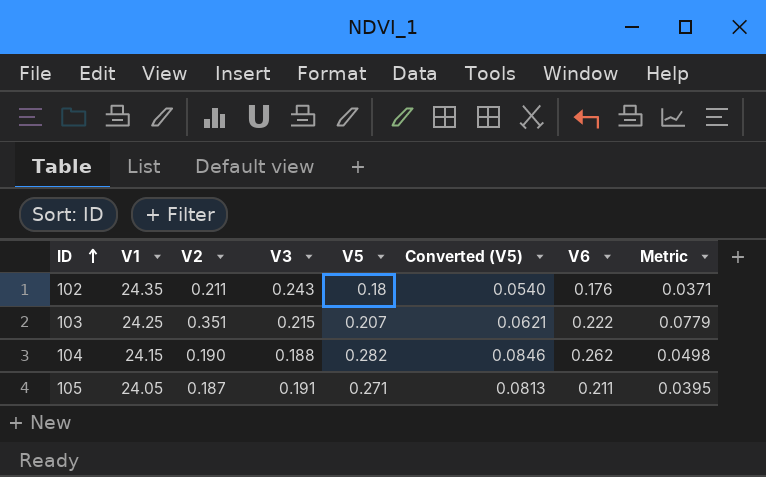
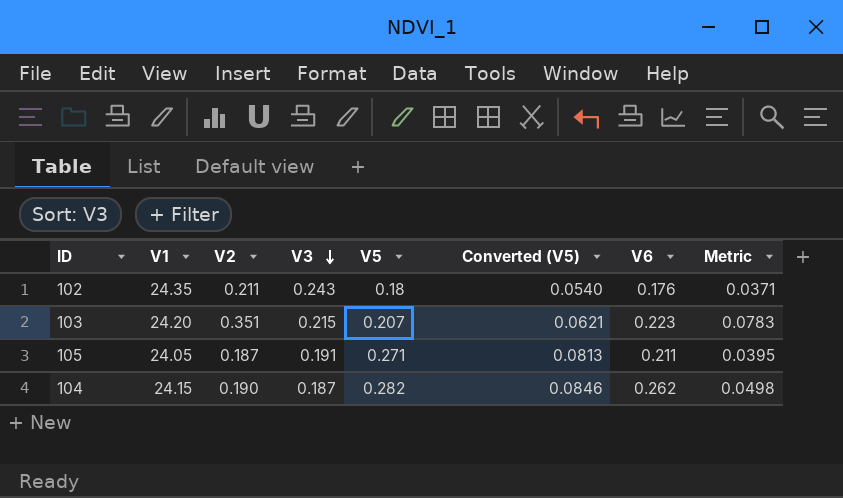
row order: ID ascending -> V3 descending
103 | V1: 24.25 -> 24.20
103 | V6: 0.222 -> 0.223
103 | Metric: 0.0779 -> 0.0783
104 | V3: 0.188 -> 0.187

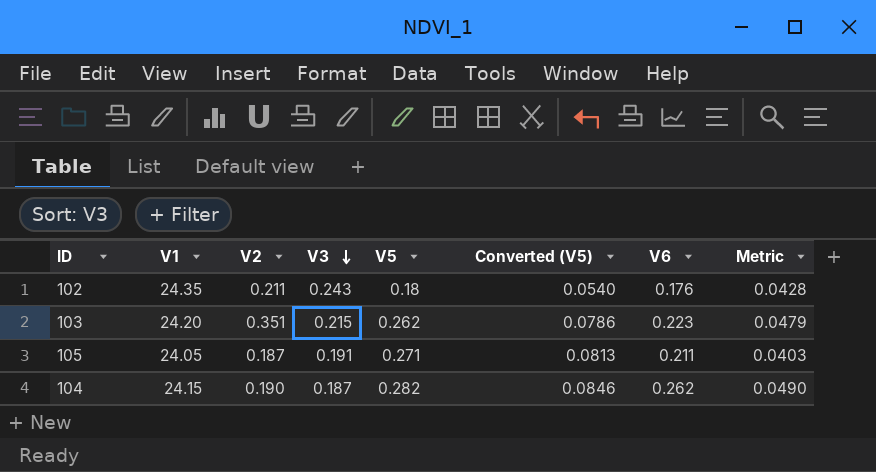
column Metric | formula: [V2] * [V6] -> [V3] * [V6]
103 | V5: 0.207 -> 0.262
103 | Converted (V5): 0.0621 -> 0.0786

